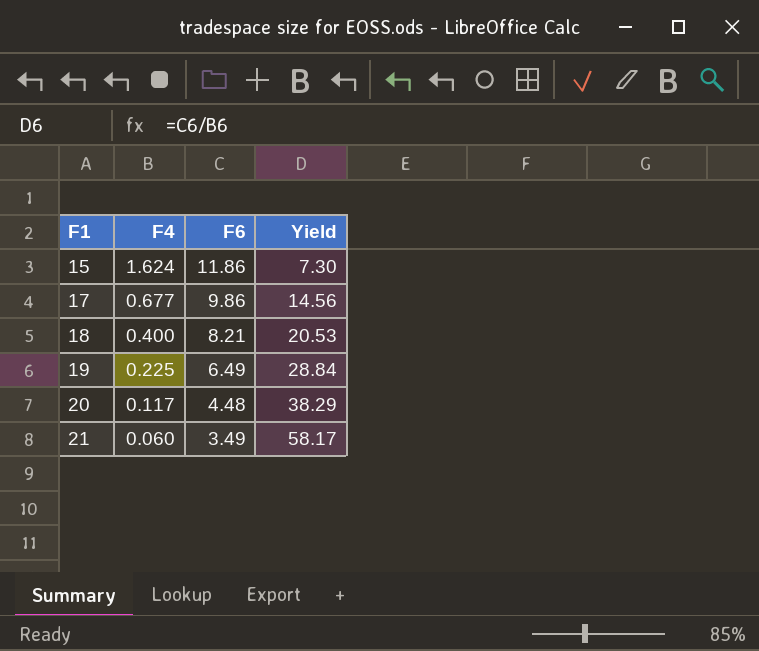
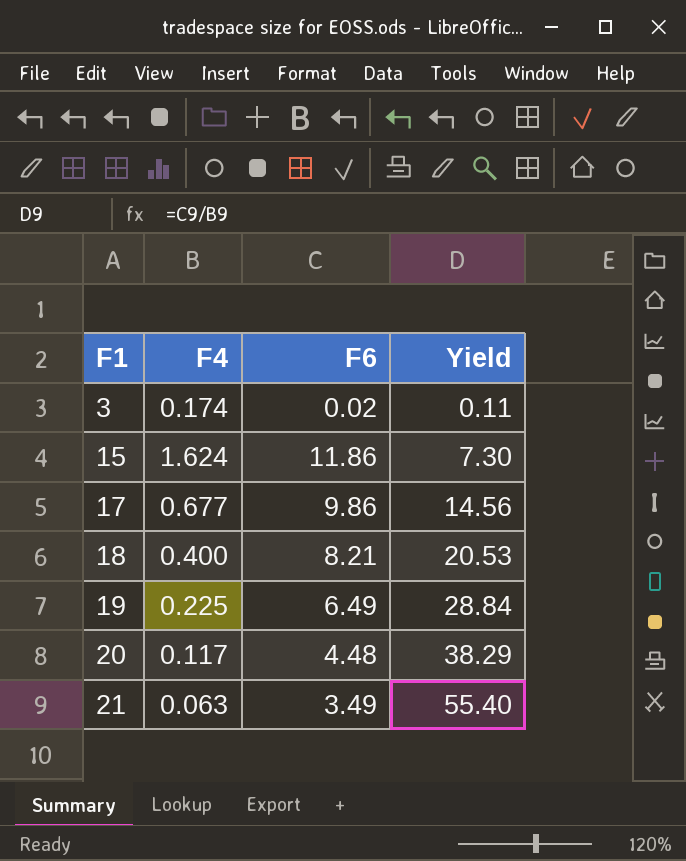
row 3: none -> 0.174 | 0.02 | 0.11
21 | F4: 0.060 -> 0.063
21 | Yield: 58.17 -> 55.40

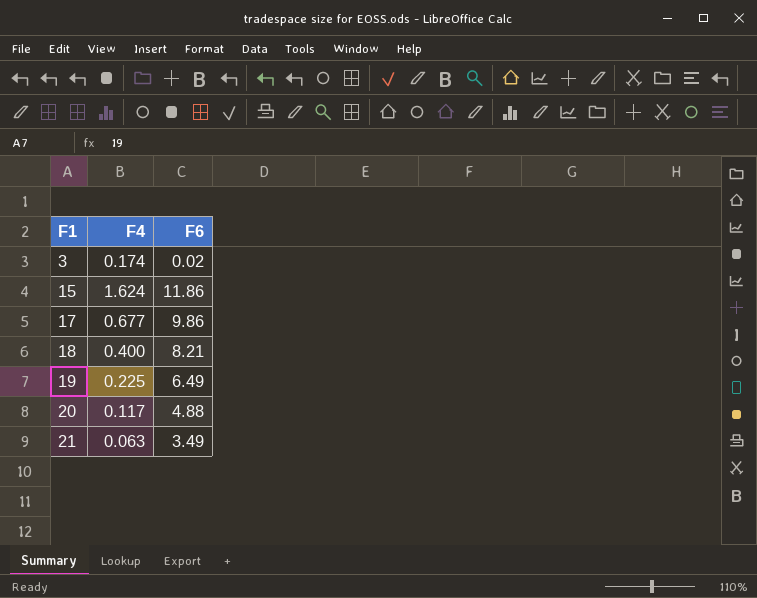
column Yield | formula: [F6] / [F4] -> none
20 | F6: 4.48 -> 4.88

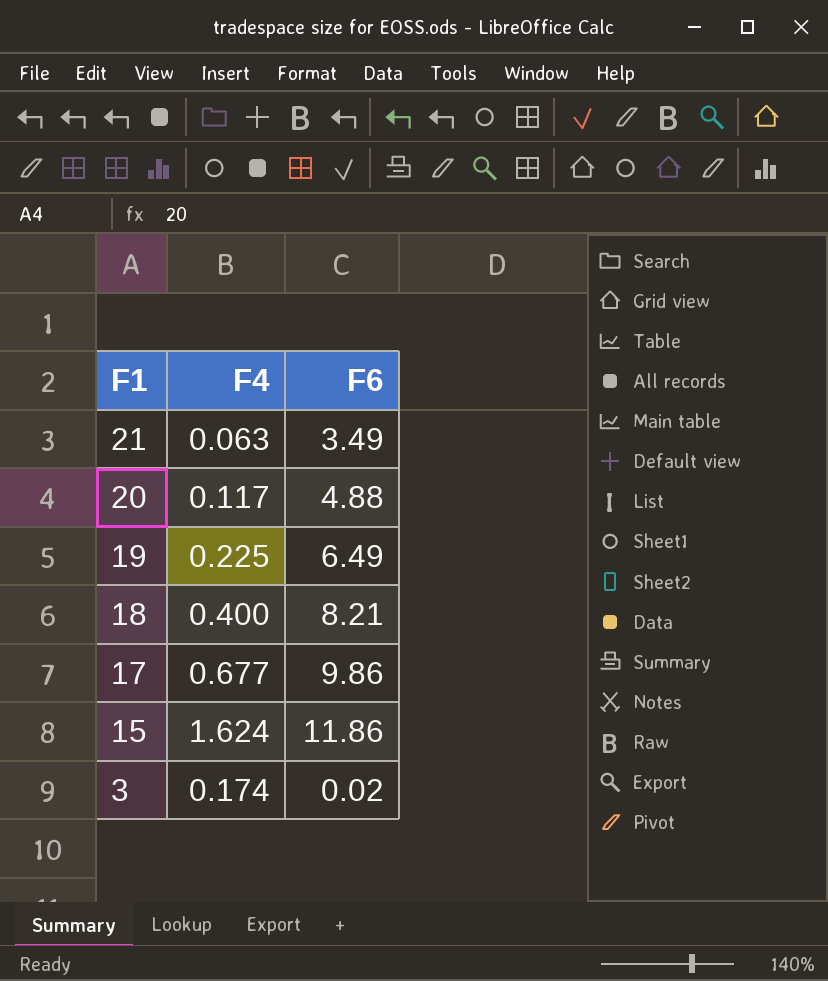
row order: F1 ascending -> F1 descending

